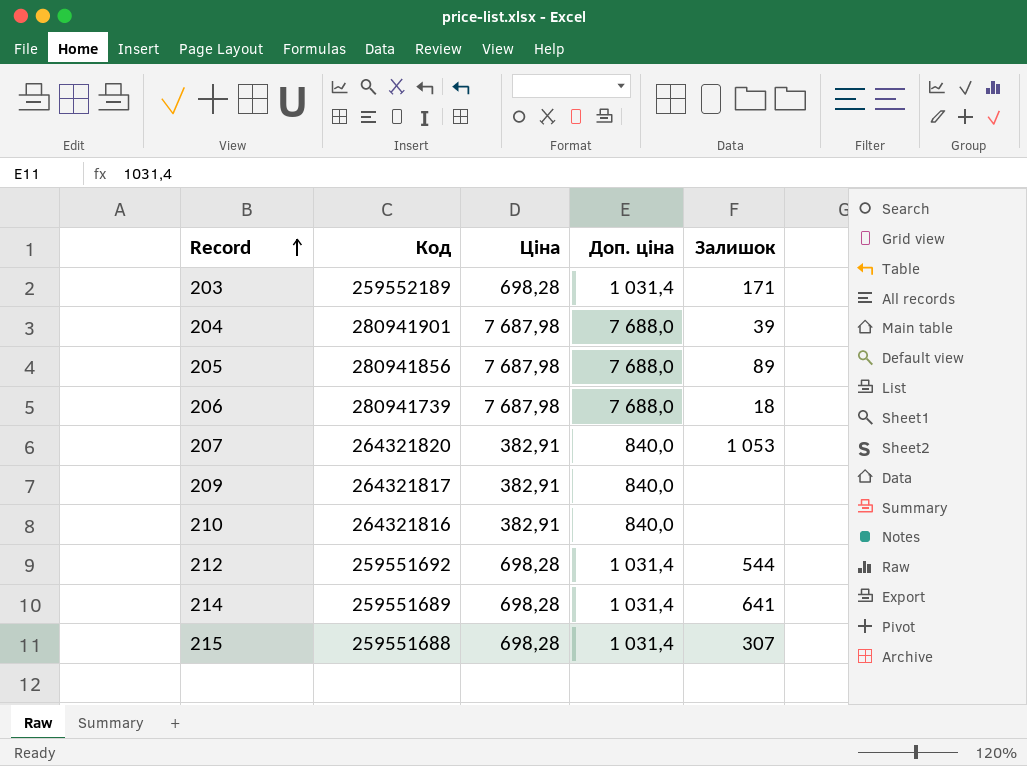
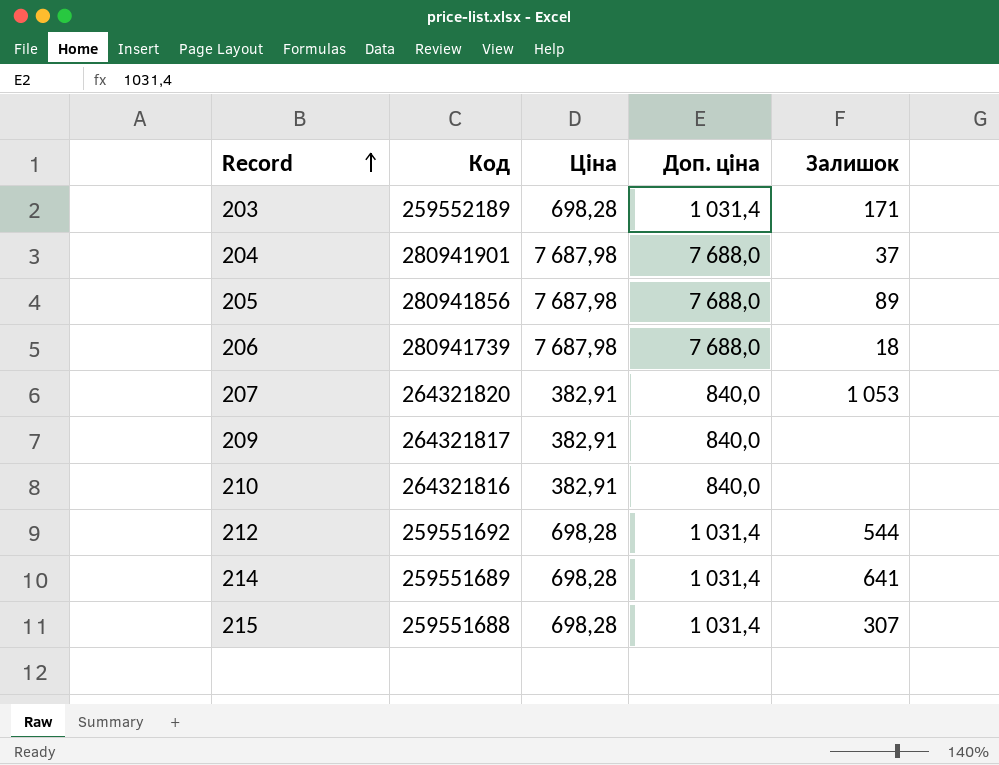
204 | Залишок: 39 -> 37

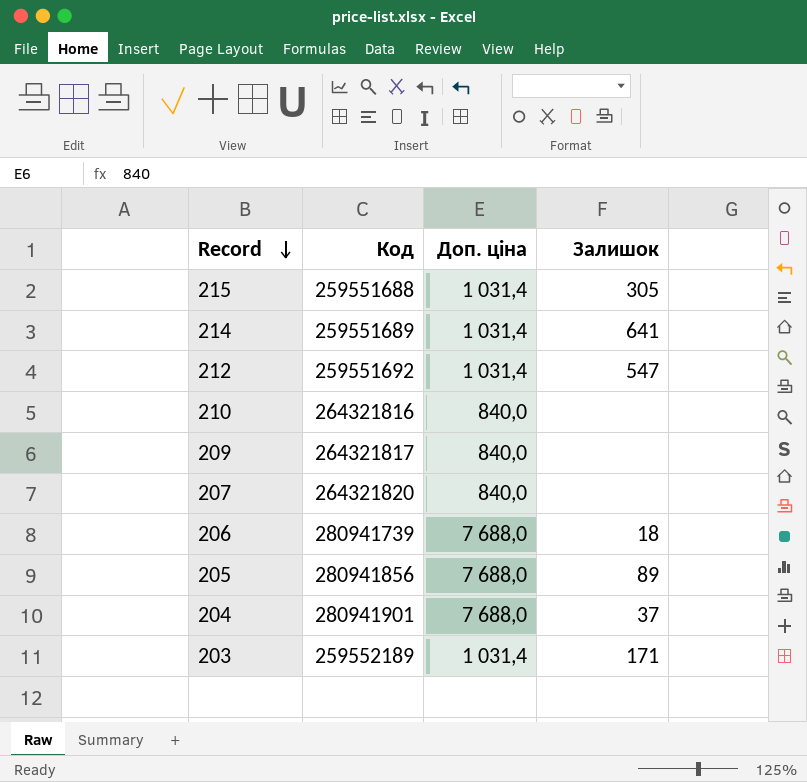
row order: Record ascending -> Record descending
column Ціна | position: 3 -> none
215 | Залишок: 307 -> 305
212 | Залишок: 544 -> 547
207 | Залишок: 1 053 -> none

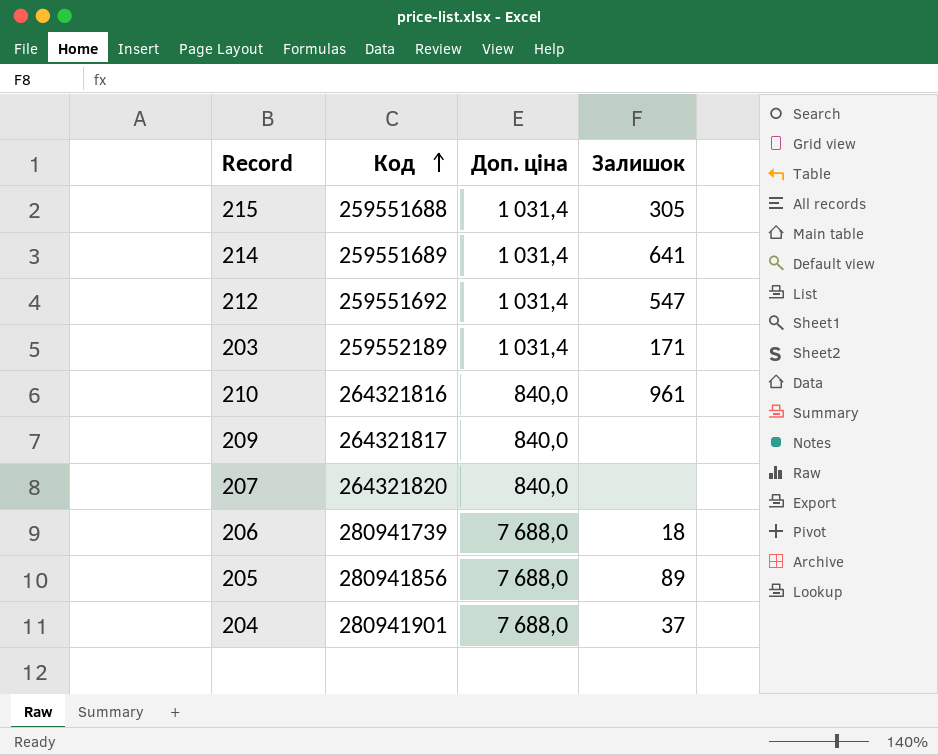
row order: Record descending -> Код ascending
210 | Залишок: none -> 961

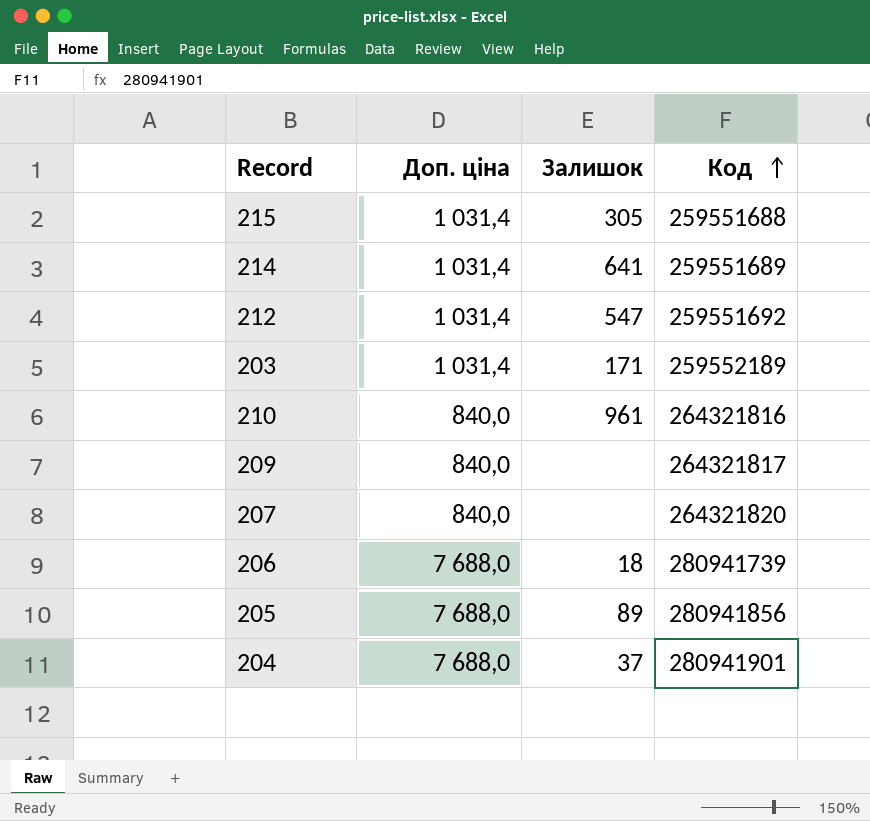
column Код | position: 2 -> 4

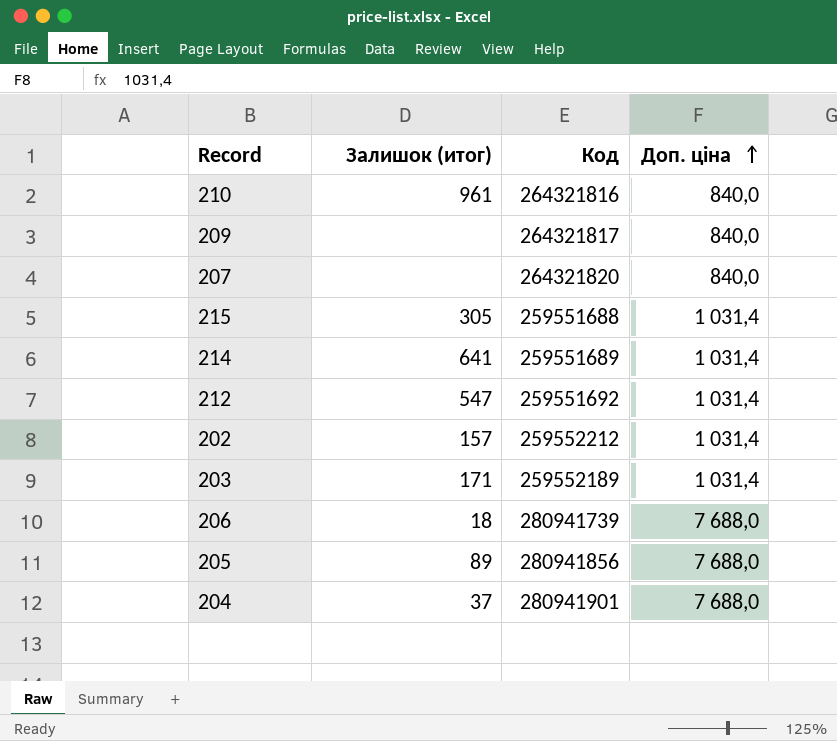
row order: Код ascending -> Доп. ціна ascending
column name: Залишок -> Залишок (итог)
column Доп. ціна | position: 2 -> 4
row 202: none -> 157 | 259552212 | 1 031,4

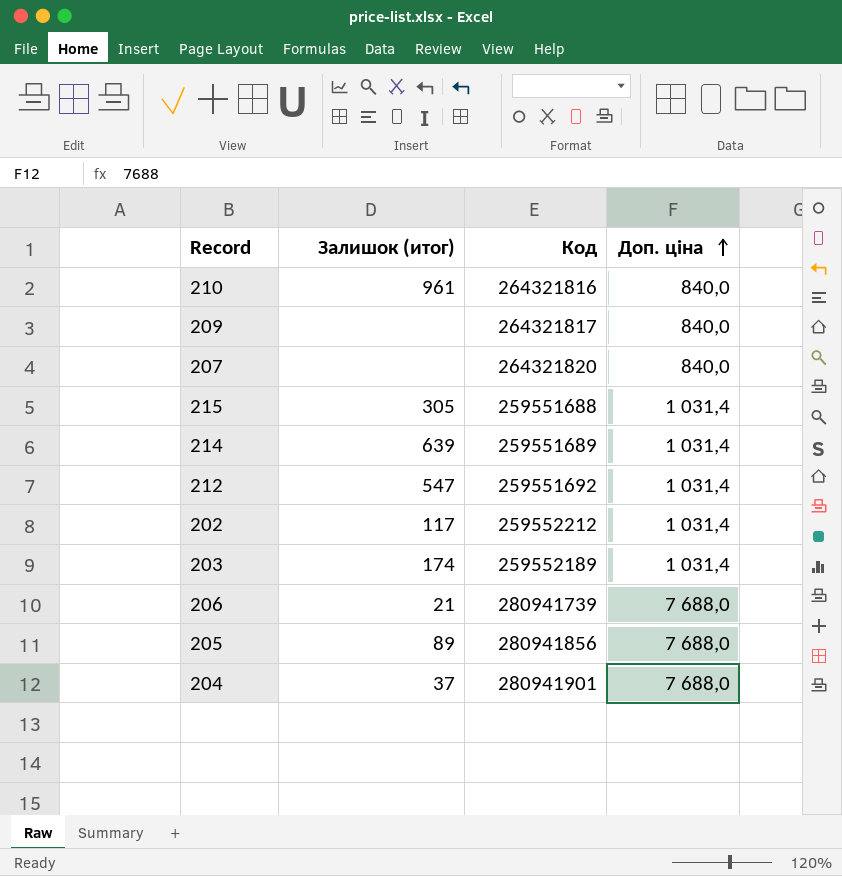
214 | Залишок (итог): 641 -> 639
202 | Залишок (итог): 157 -> 117
203 | Залишок (итог): 171 -> 174
206 | Залишок (итог): 18 -> 21

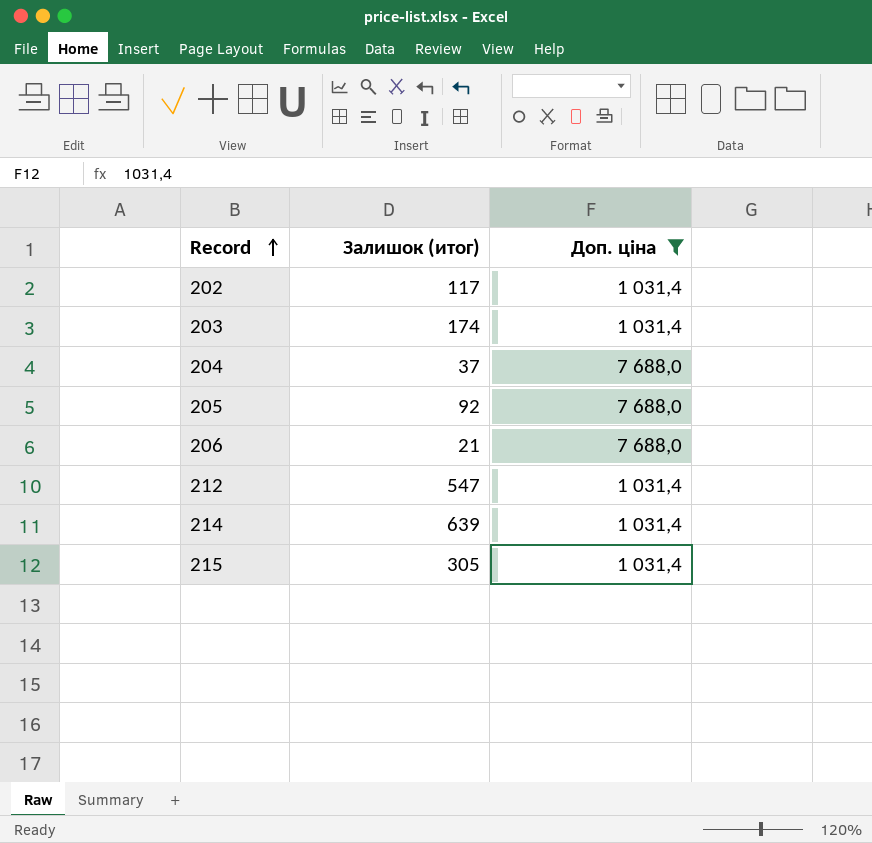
filter: none -> Доп. ціна != 840,0
row order: Доп. ціна ascending -> Record ascending
column Код | position: 3 -> none
205 | Залишок (итог): 89 -> 92

